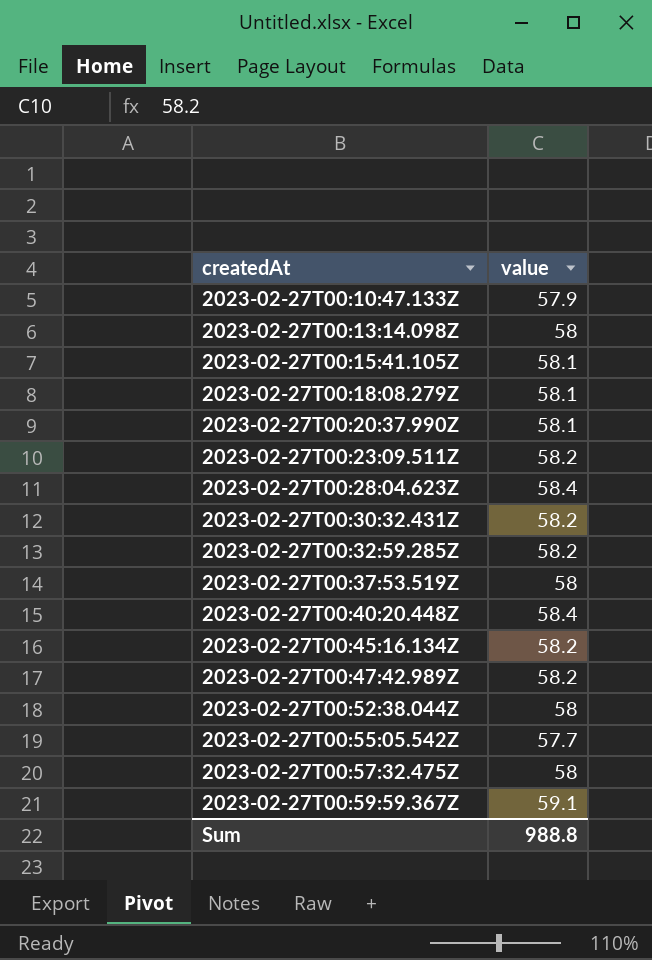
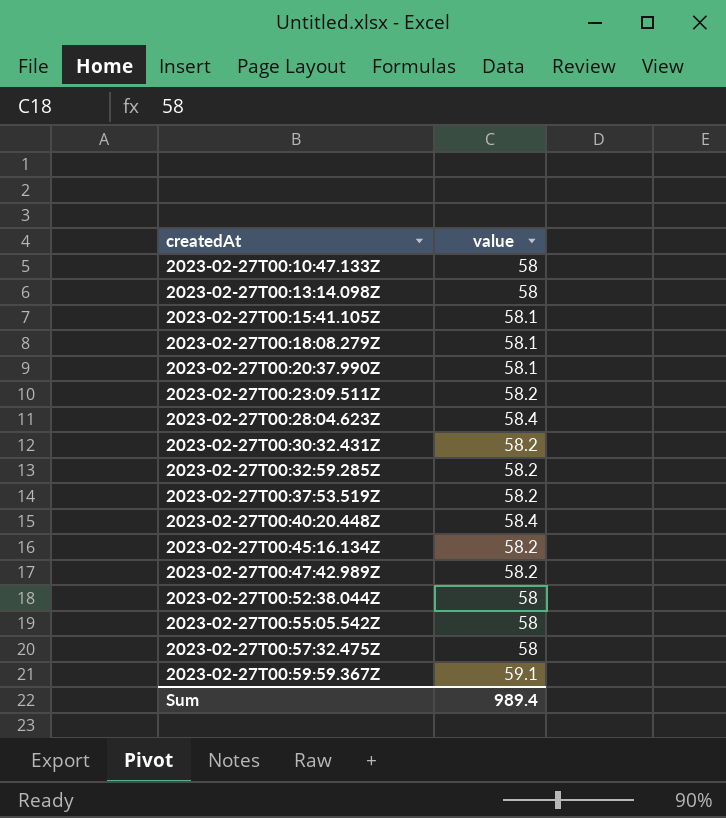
2023-02-27T00:10:47.133Z | value: 57.9 -> 58
2023-02-27T00:37:53.519Z | value: 58 -> 58.2
2023-02-27T00:55:05.542Z | value: 57.7 -> 58
Sum | value: 988.8 -> 989.4

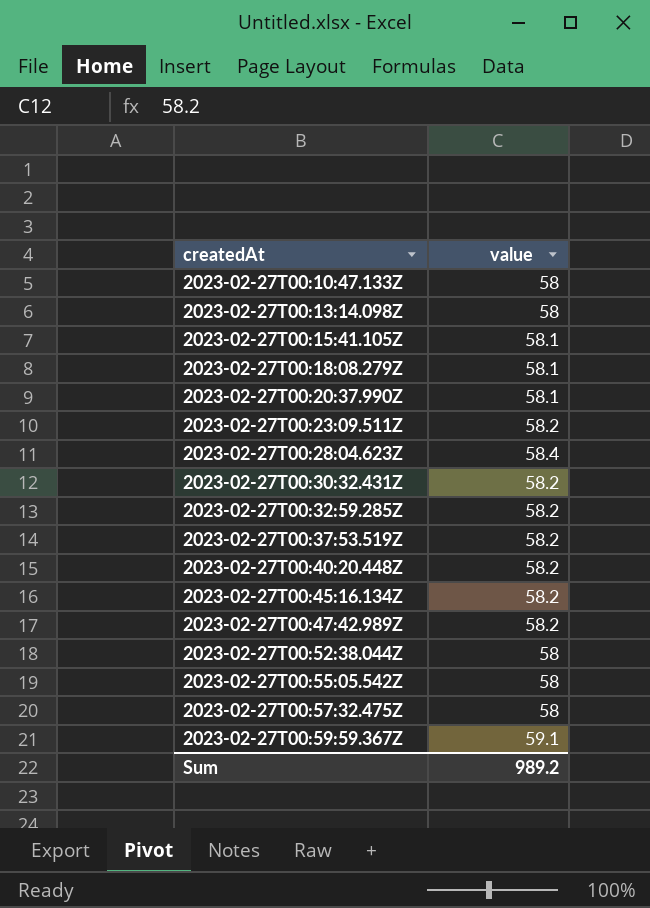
2023-02-27T00:40:20.448Z | value: 58.4 -> 58.2
Sum | value: 989.4 -> 989.2

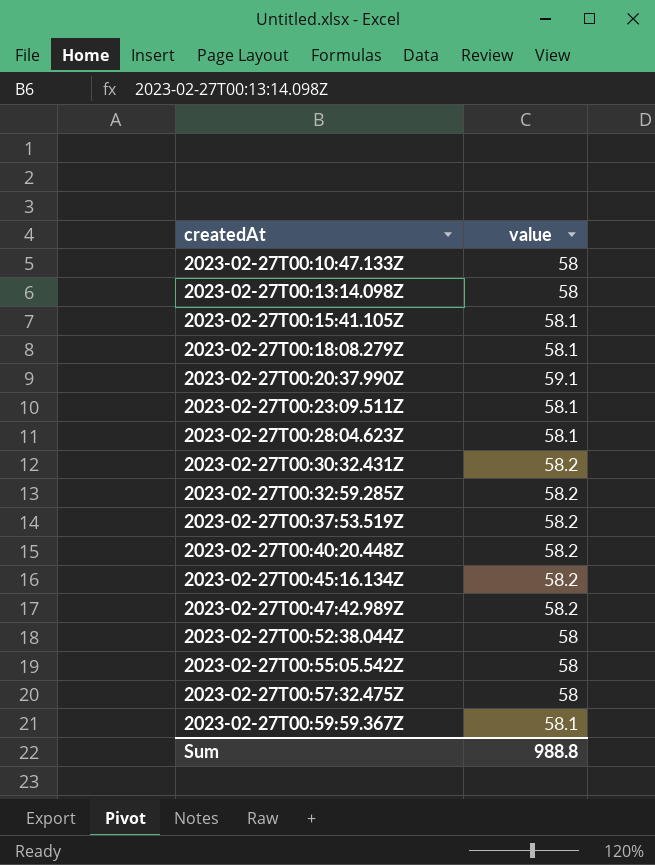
2023-02-27T00:20:37.990Z | value: 58.1 -> 59.1
2023-02-27T00:23:09.511Z | value: 58.2 -> 58.1
2023-02-27T00:28:04.623Z | value: 58.4 -> 58.1
2023-02-27T00:59:59.367Z | value: 59.1 -> 58.1
Sum | value: 989.2 -> 988.8

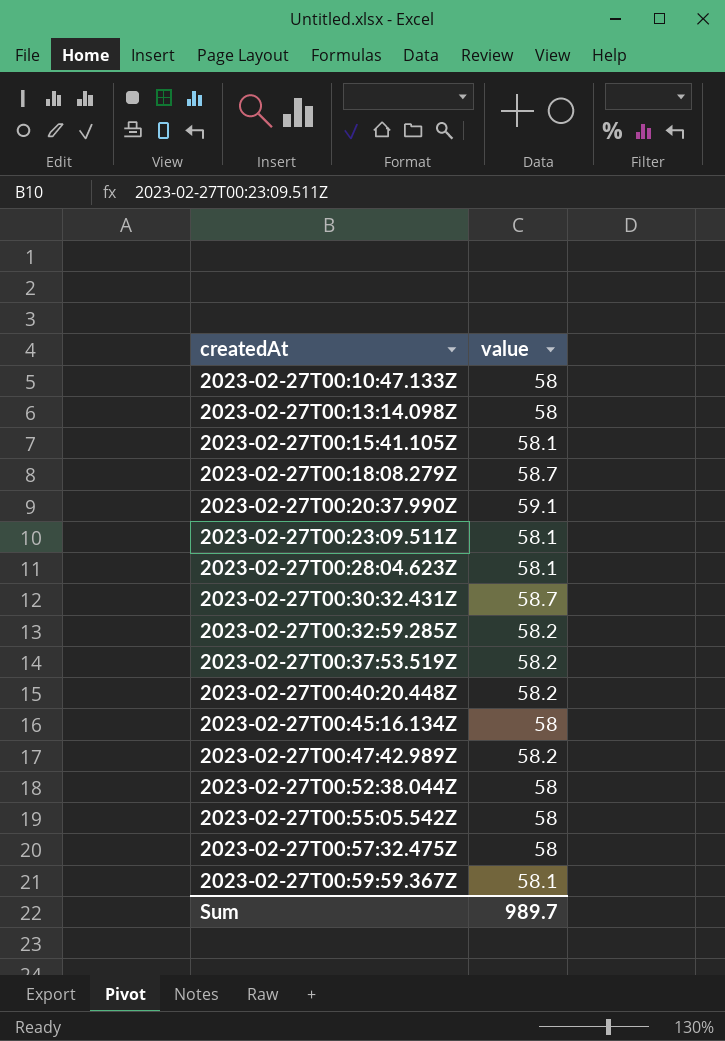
2023-02-27T00:18:08.279Z | value: 58.1 -> 58.7
2023-02-27T00:30:32.431Z | value: 58.2 -> 58.7
2023-02-27T00:45:16.134Z | value: 58.2 -> 58
Sum | value: 988.8 -> 989.7

